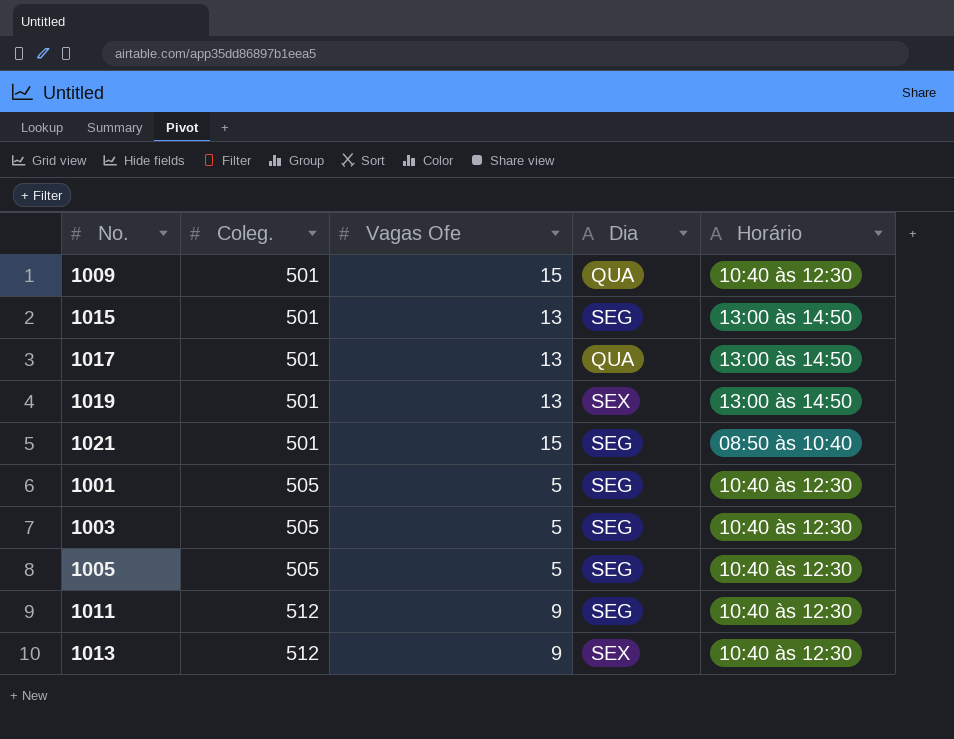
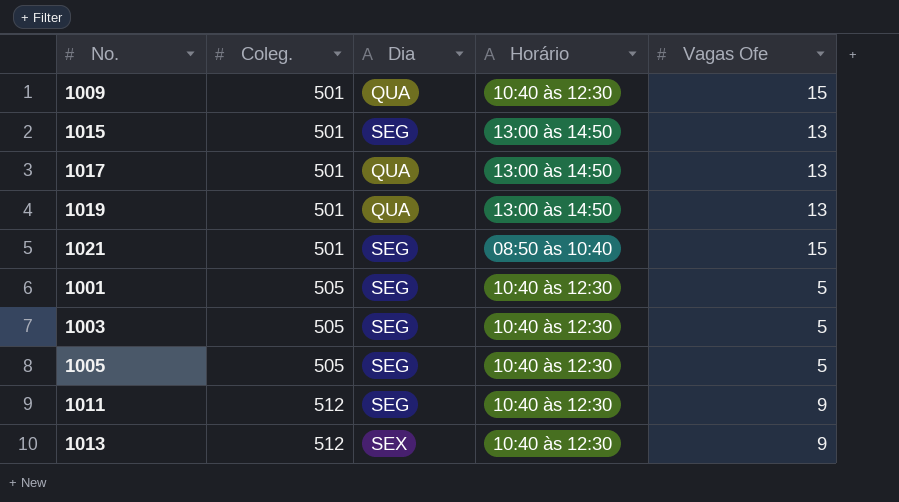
column Vagas Ofe | position: 3 -> 5
1019 | Dia: SEX -> QUA

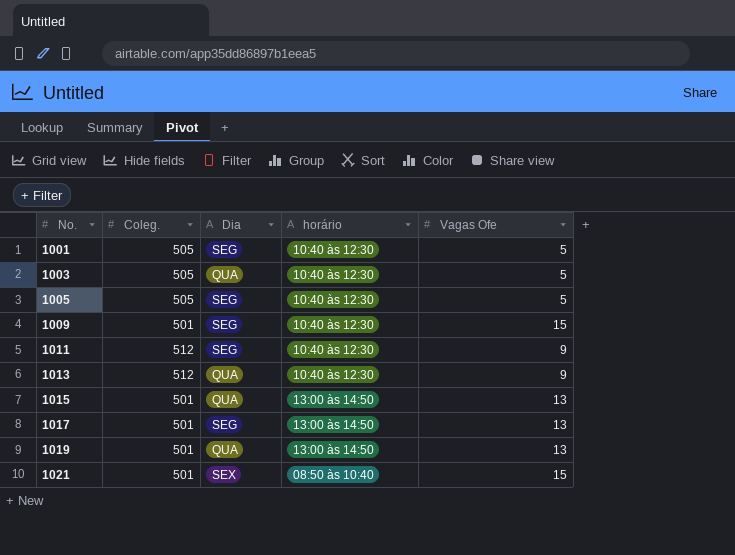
row order: Coleg. ascending -> No. ascending
column name: Horário -> horário
1003 | Dia: SEG -> QUA
1009 | Dia: QUA -> SEG
1013 | Dia: SEX -> QUA
1015 | Dia: SEG -> QUA
1017 | Dia: QUA -> SEG
1021 | Dia: SEG -> SEX

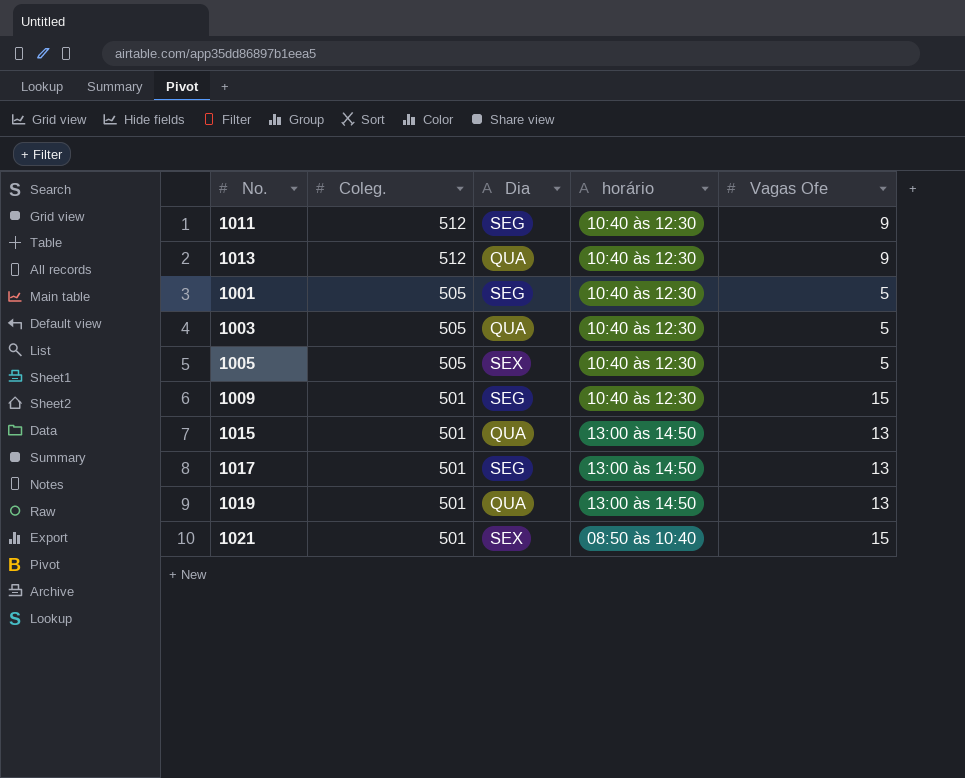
row order: No. ascending -> Coleg. descending
1005 | Dia: SEG -> SEX

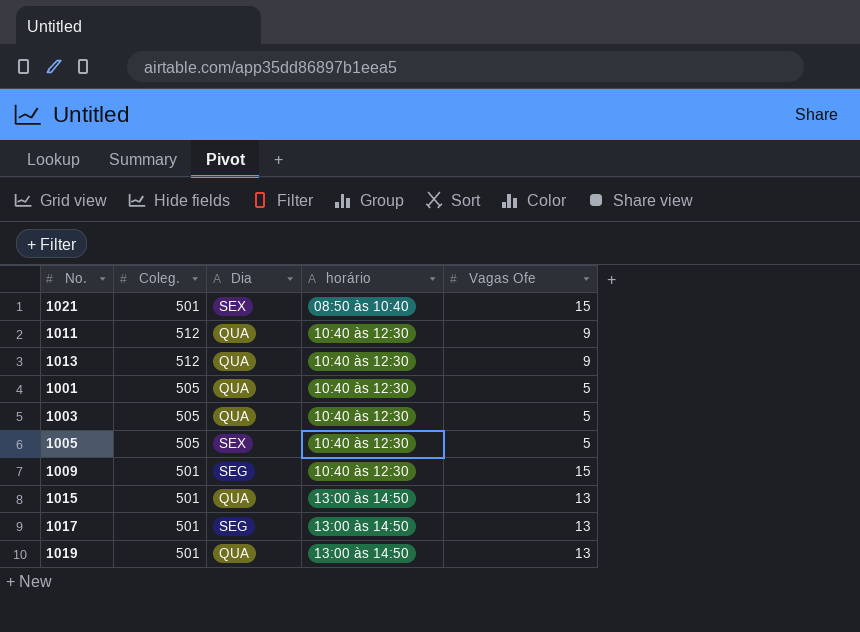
row order: Coleg. descending -> horário ascending
1011 | Dia: SEG -> QUA
1001 | Dia: SEG -> QUA

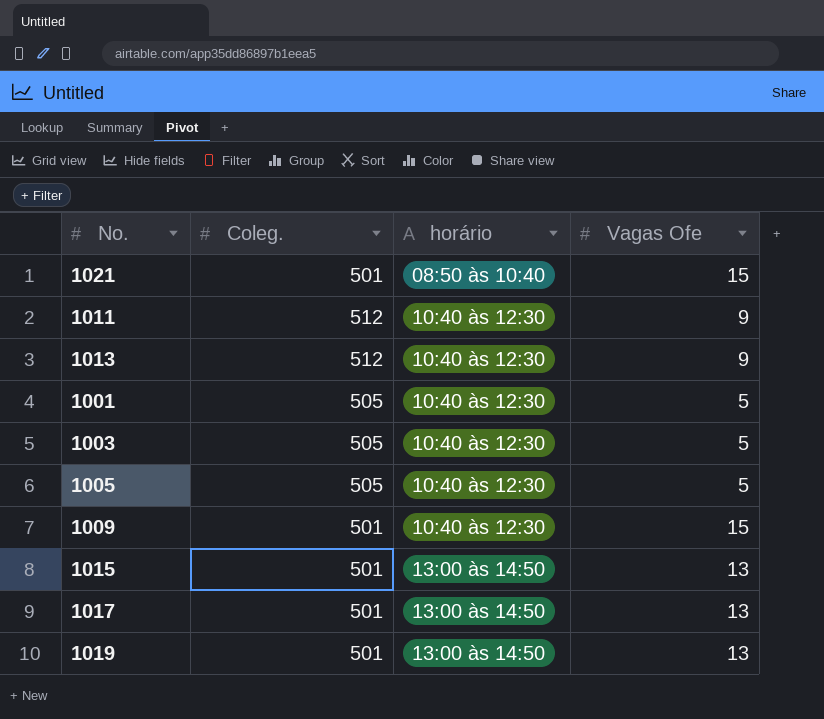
column Dia | position: 3 -> none

